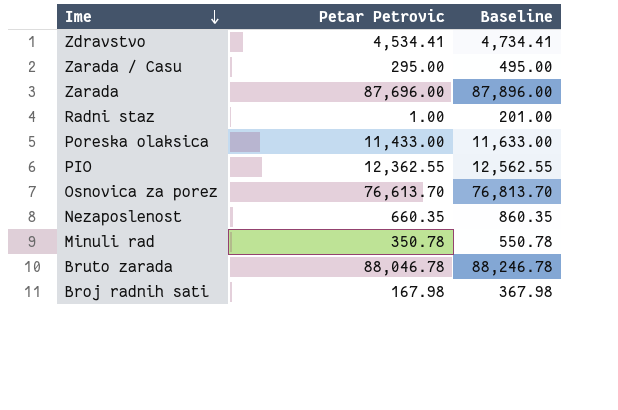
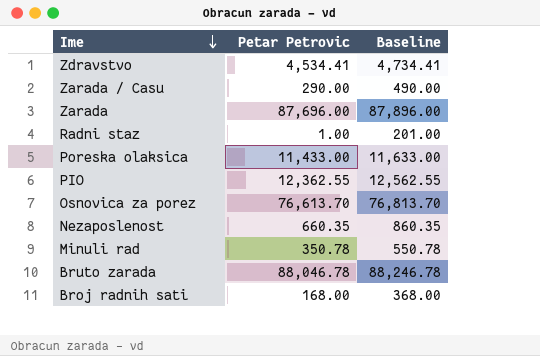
Zarada / Casu | Petar Petrovic: 295.00 -> 290.00
Zarada / Casu | Baseline: 495.00 -> 490.00
Broj radnih sati | Petar Petrovic: 167.98 -> 168.00
Broj radnih sati | Baseline: 367.98 -> 368.00

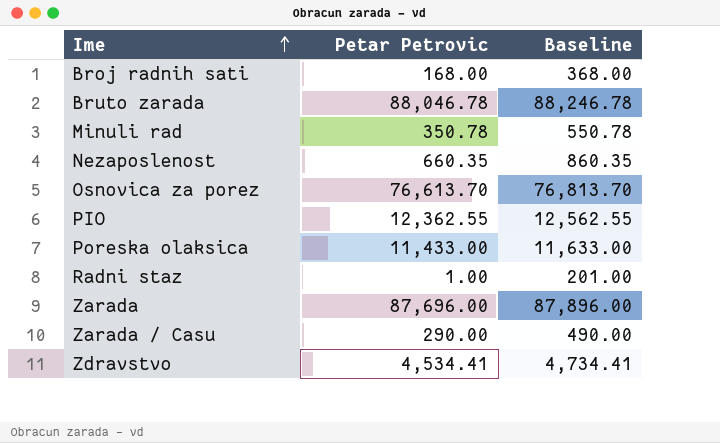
row order: Ime descending -> Ime ascending

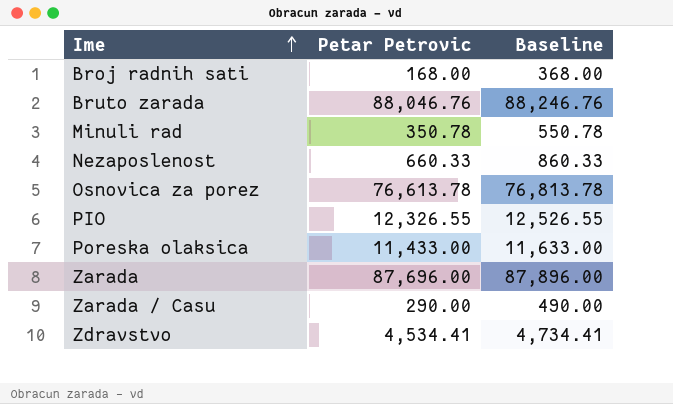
row Radni staz: 1.00 | 201.00 -> none
Bruto zarada | Petar Petrovic: 88,046.78 -> 88,046.76
Bruto zarada | Baseline: 88,246.78 -> 88,246.76
Nezaposlenost | Petar Petrovic: 660.35 -> 660.33
Nezaposlenost | Baseline: 860.35 -> 860.33
Osnovica za porez | Petar Petrovic: 76,613.70 -> 76,613.78
Osnovica za porez | Baseline: 76,813.70 -> 76,813.78
PIO | Petar Petrovic: 12,362.55 -> 12,326.55
PIO | Baseline: 12,562.55 -> 12,526.55

